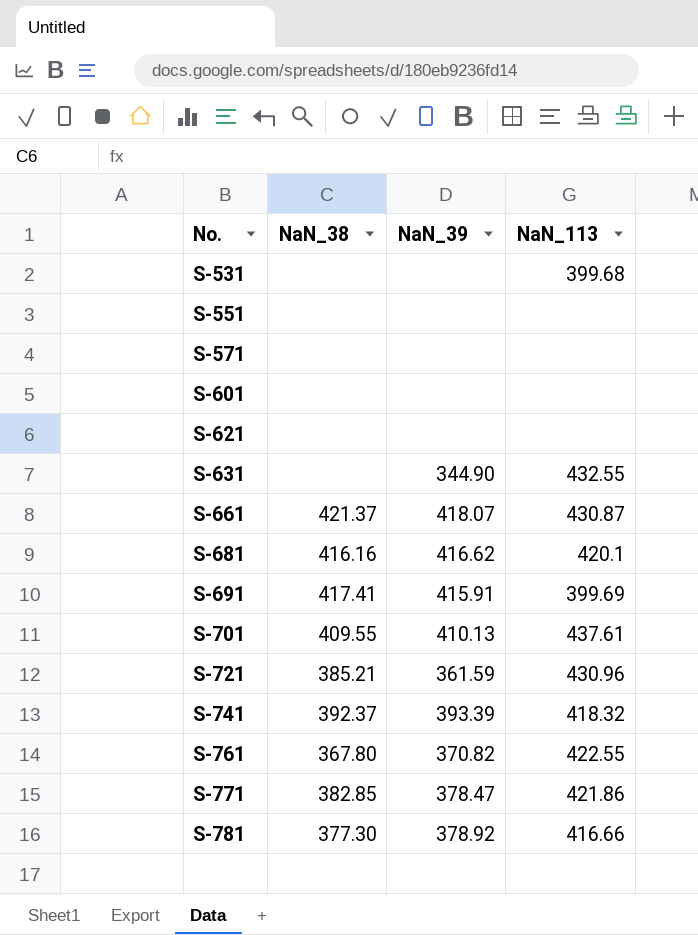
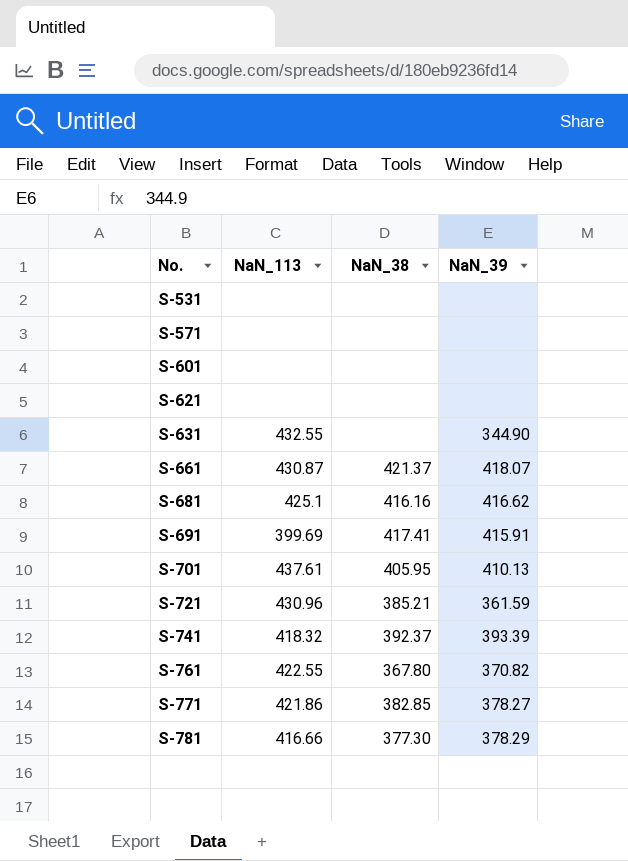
column NaN_113 | position: 4 -> 2
row S-551: none | none | none -> none
S-531 | NaN_113: 399.68 -> none
S-681 | NaN_113: 420.1 -> 425.1
S-701 | NaN_38: 409.55 -> 405.95
S-771 | NaN_39: 378.47 -> 378.27
S-781 | NaN_39: 378.92 -> 378.29

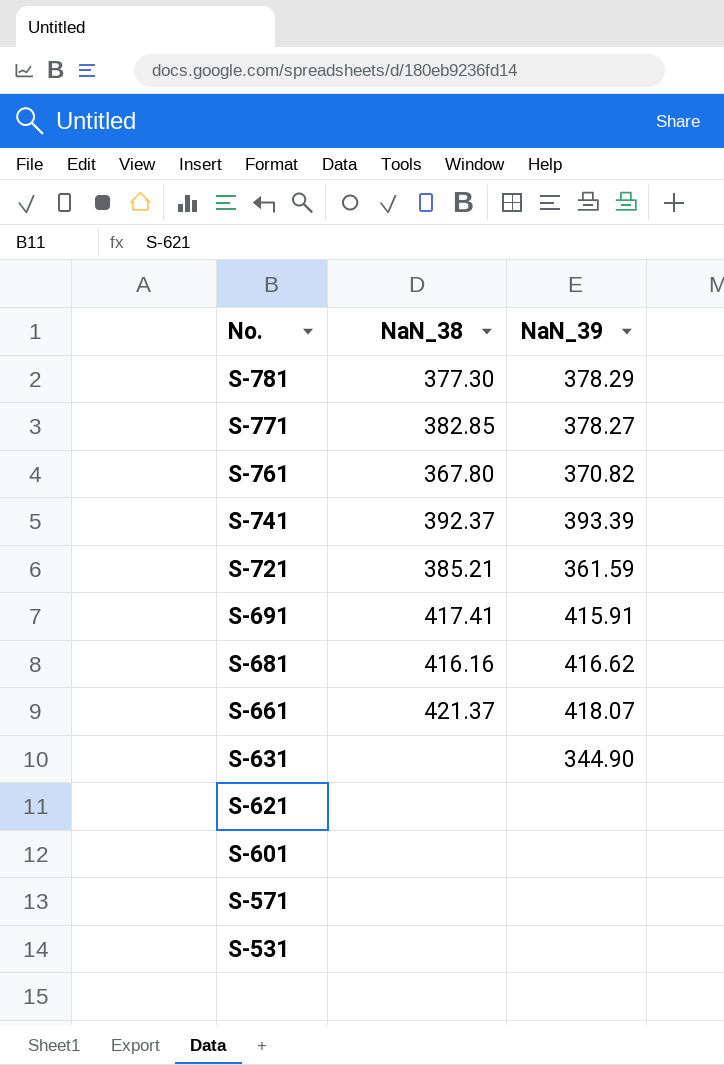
row order: No. ascending -> No. descending
column NaN_113 | position: 2 -> none
row S-701: 437.61 | 405.95 | 410.13 -> none

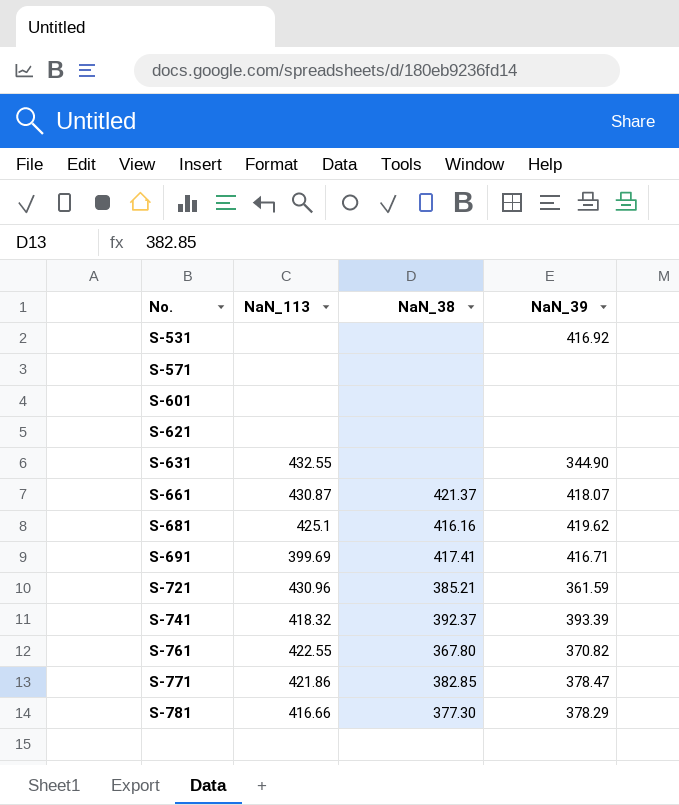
row order: No. descending -> No. ascending
column NaN_113 | position: none -> 2
S-531 | NaN_39: none -> 416.92
S-681 | NaN_39: 416.62 -> 419.62
S-691 | NaN_39: 415.91 -> 416.71
S-771 | NaN_39: 378.27 -> 378.47

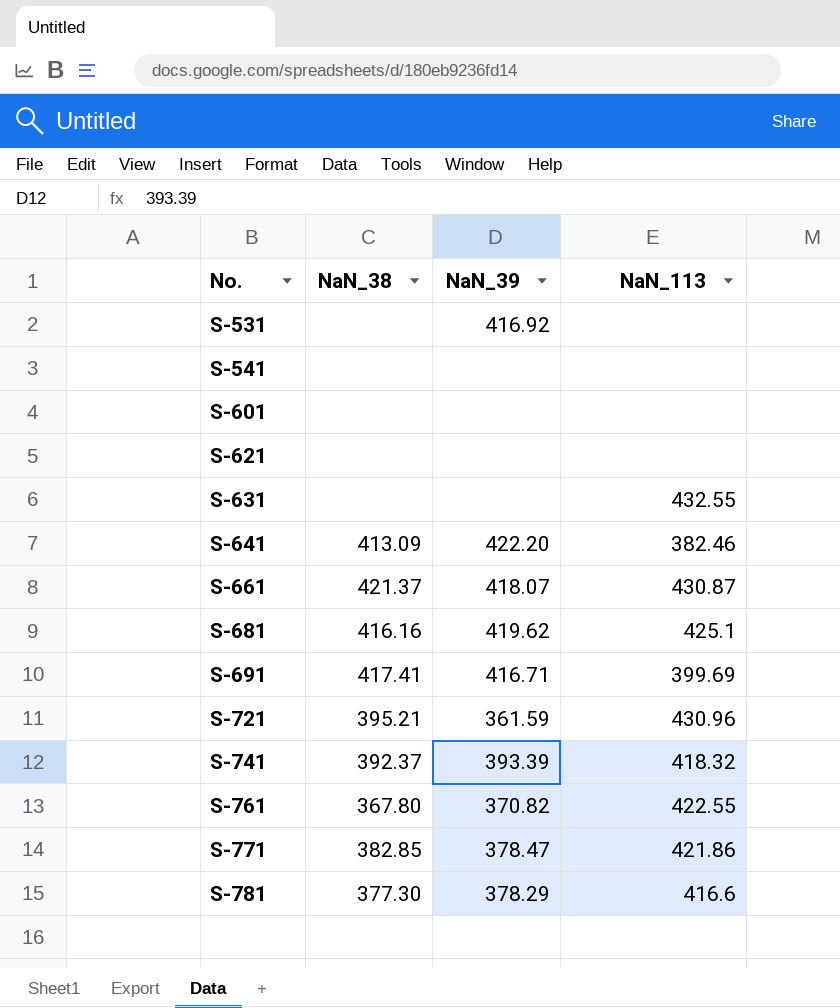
column NaN_113 | position: 2 -> 4
row S-571: none | none | none -> none
row S-541: none -> none | none | none
S-631 | NaN_39: 344.90 -> none
row S-641: none -> 413.09 | 422.20 | 382.46
S-721 | NaN_38: 385.21 -> 395.21
S-781 | NaN_113: 416.66 -> 416.6

